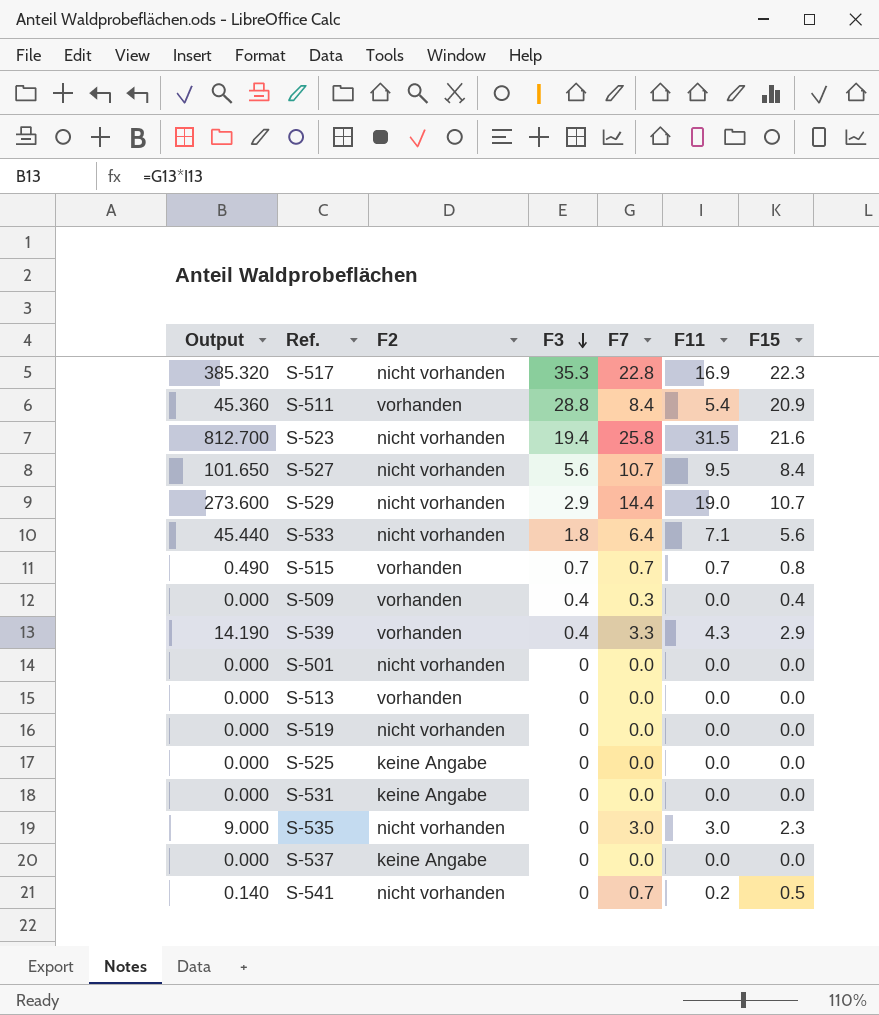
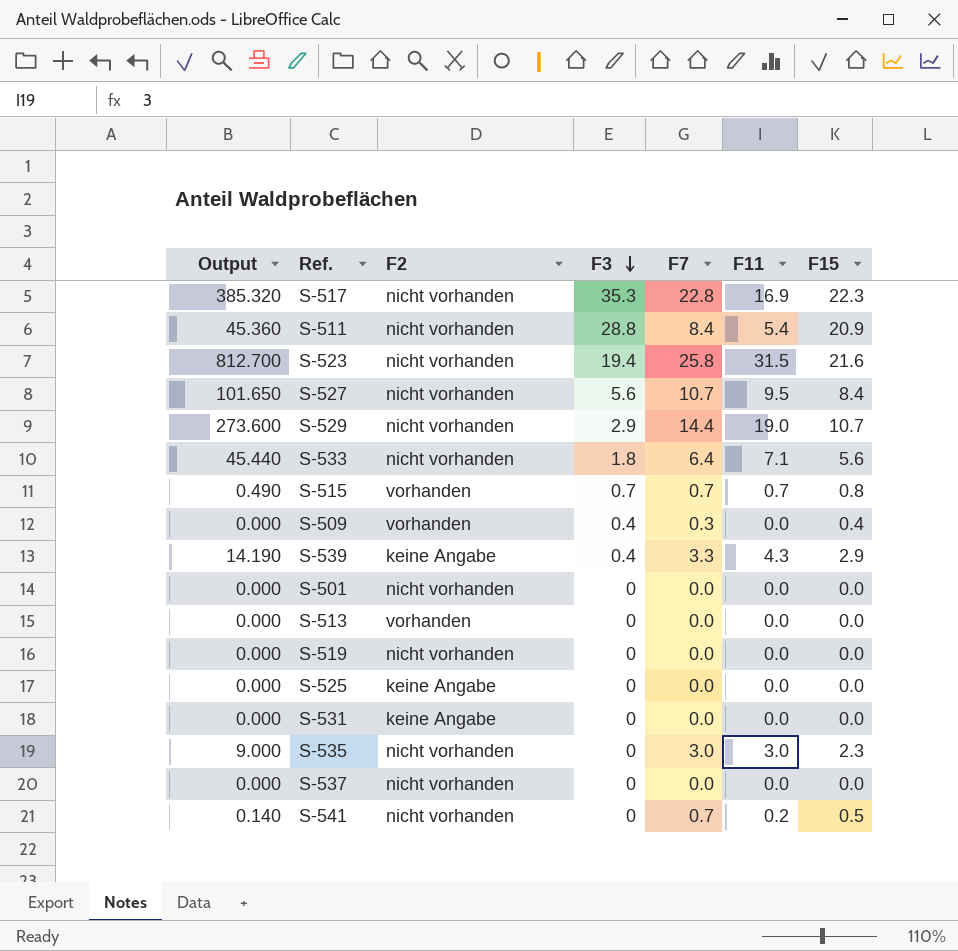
S-511 | F2: vorhanden -> nicht vorhanden
S-539 | F2: vorhanden -> keine Angabe
S-537 | F2: keine Angabe -> nicht vorhanden

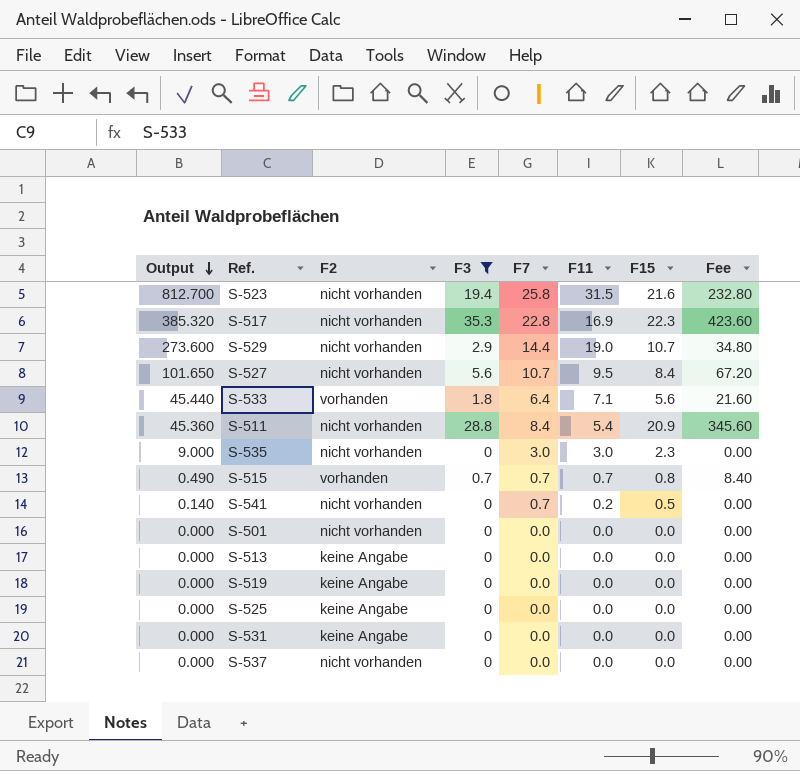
filter: none -> F3 != 0.4
row order: F3 descending -> Output descending
column Fee | formula: none -> [F3] * 12
S-533 | F2: nicht vorhanden -> vorhanden
S-513 | F2: vorhanden -> keine Angabe
S-519 | F2: nicht vorhanden -> keine Angabe

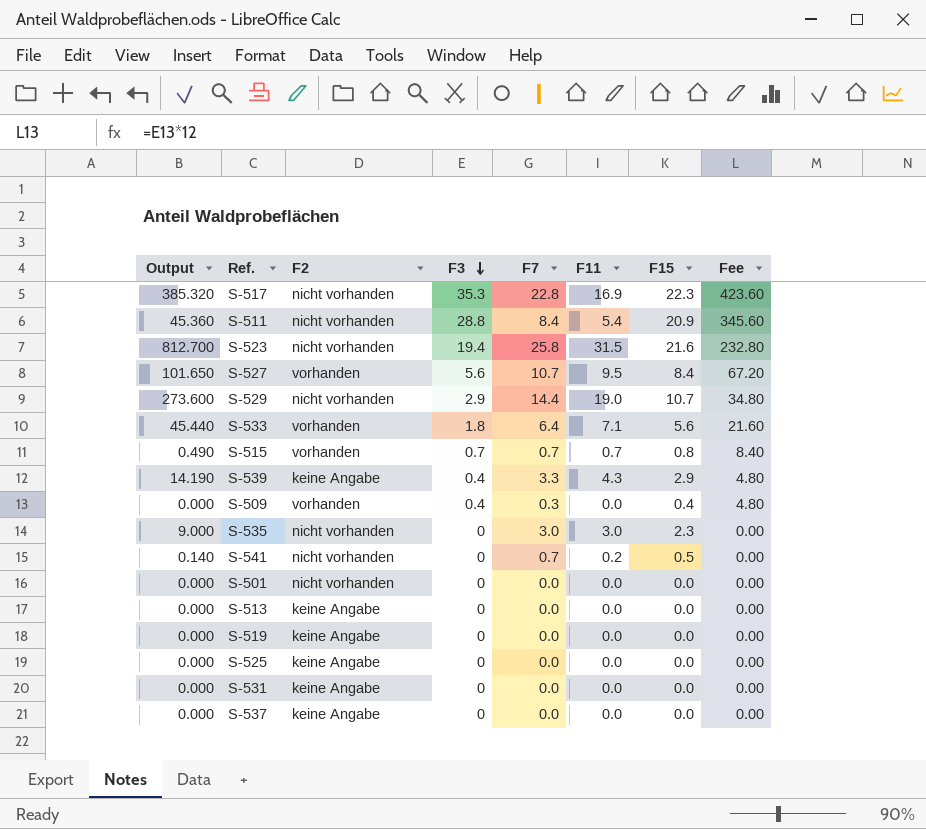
filter: F3 != 0.4 -> none
row order: Output descending -> F3 descending
S-527 | F2: nicht vorhanden -> vorhanden
S-537 | F2: nicht vorhanden -> keine Angabe

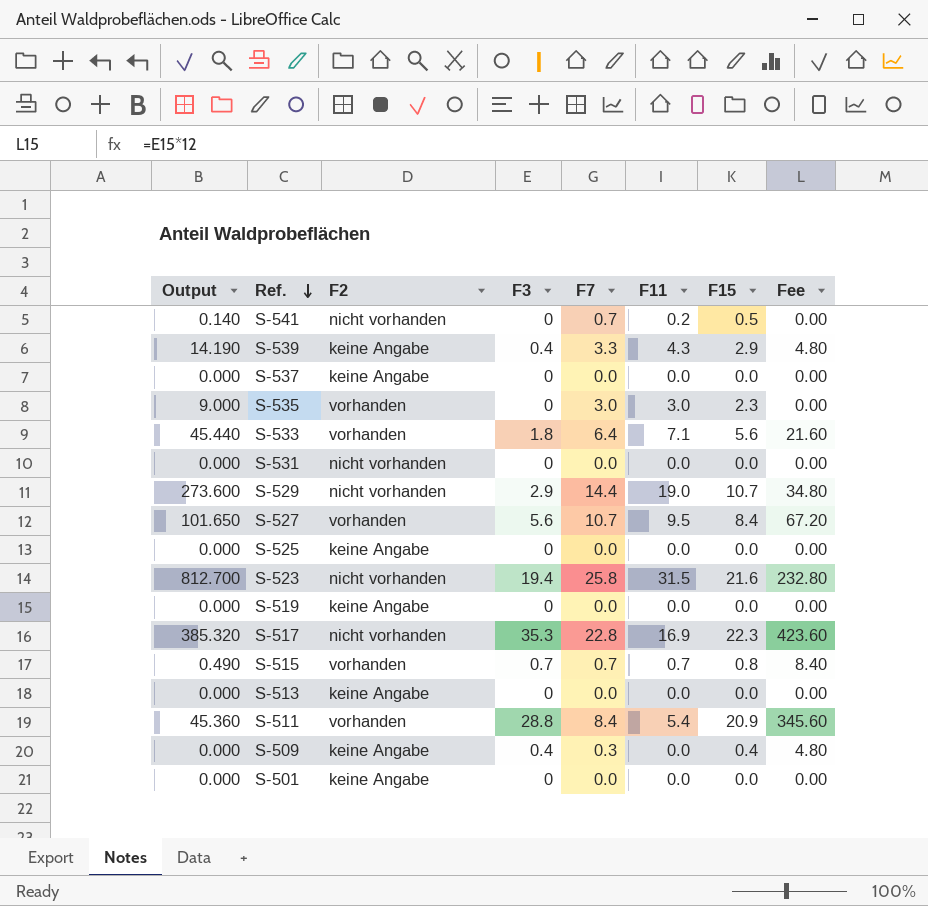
row order: F3 descending -> Ref. descending
S-535 | F2: nicht vorhanden -> vorhanden
S-531 | F2: keine Angabe -> nicht vorhanden
S-511 | F2: nicht vorhanden -> vorhanden
S-509 | F2: vorhanden -> keine Angabe
S-501 | F2: nicht vorhanden -> keine Angabe

